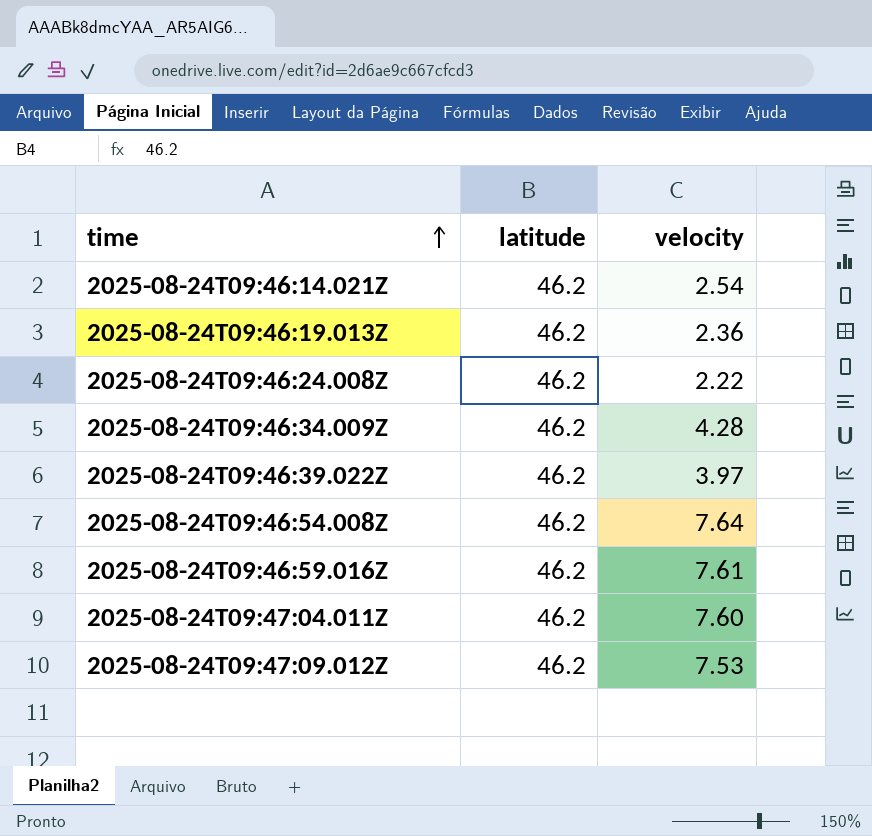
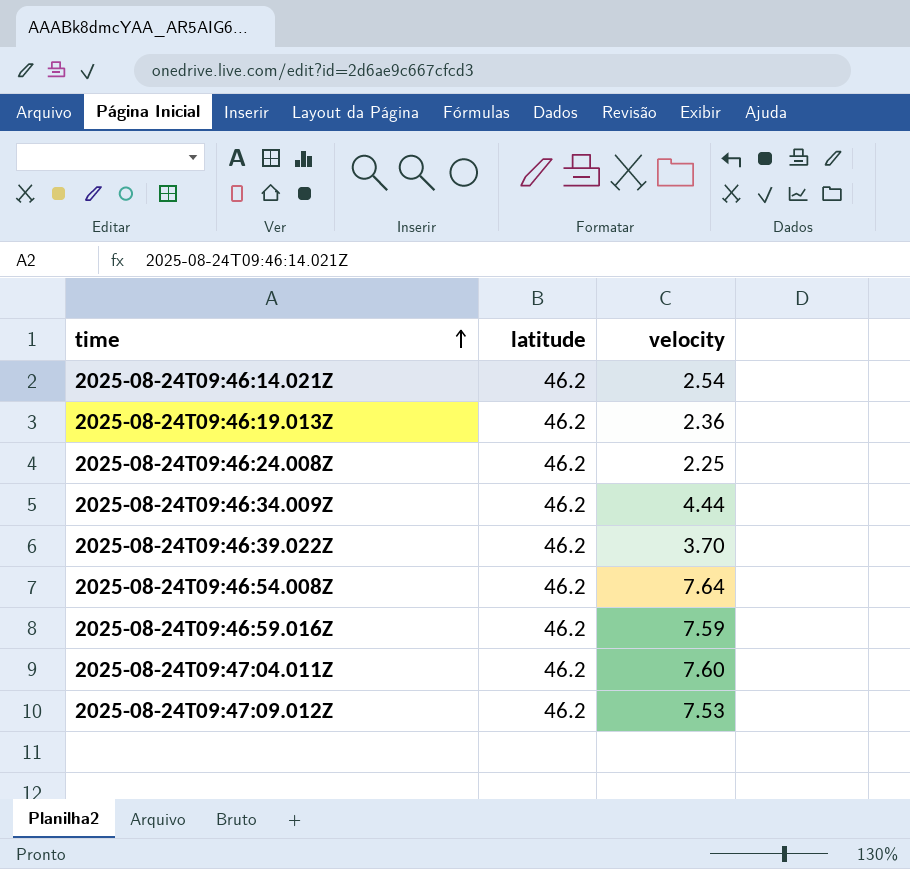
2025-08-24T09:46:24.008Z | velocity: 2.22 -> 2.25
2025-08-24T09:46:34.009Z | velocity: 4.28 -> 4.44
2025-08-24T09:46:39.022Z | velocity: 3.97 -> 3.70
2025-08-24T09:46:59.016Z | velocity: 7.61 -> 7.59

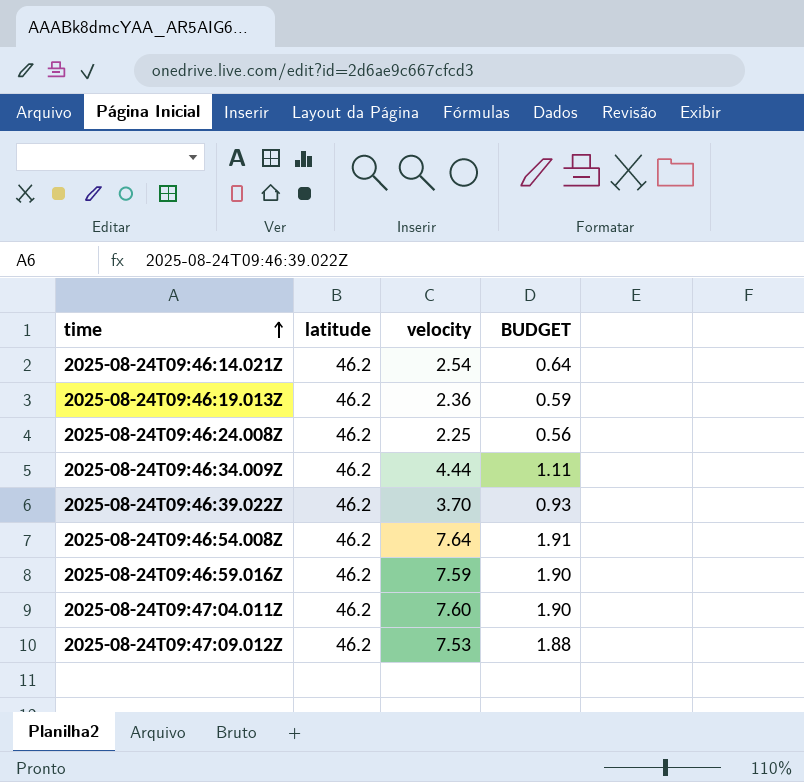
column BUDGET | formula: none -> [velocity] * 0.25

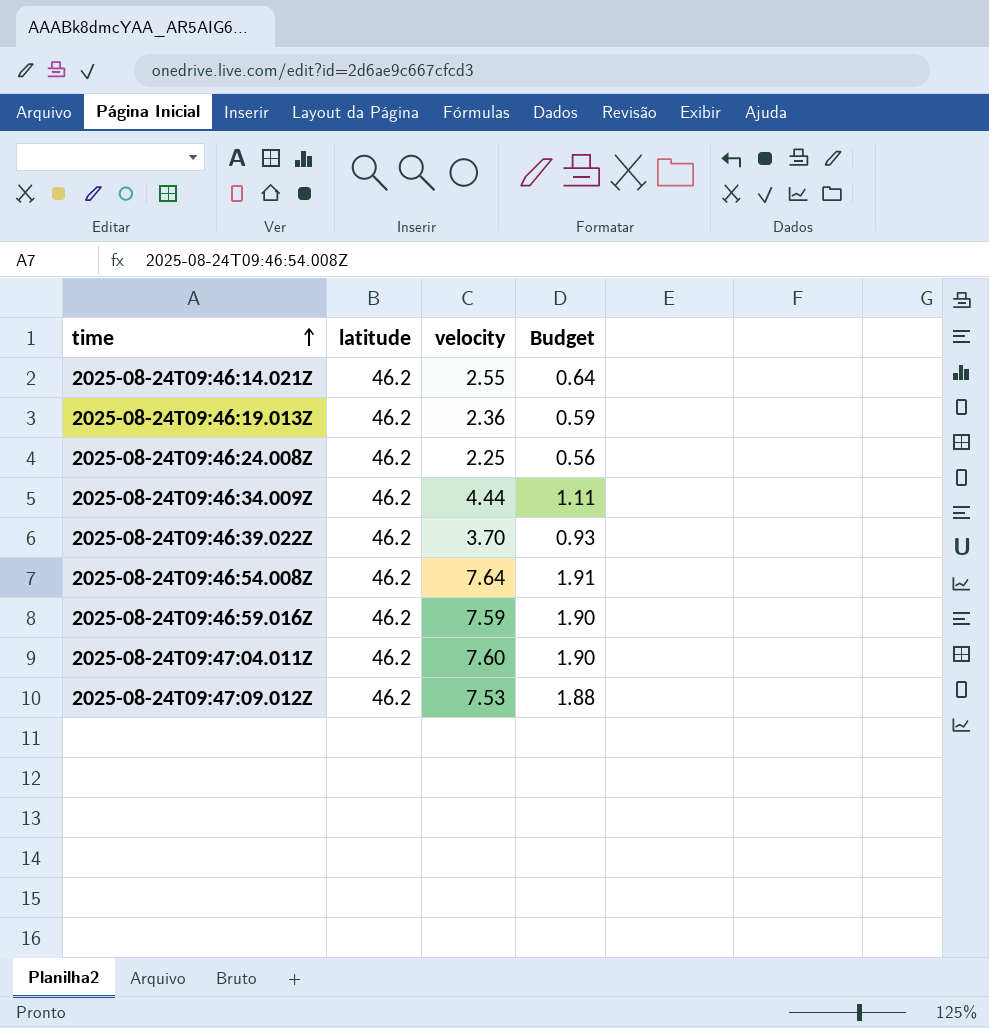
column name: BUDGET -> Budget
2025-08-24T09:46:14.021Z | velocity: 2.54 -> 2.55

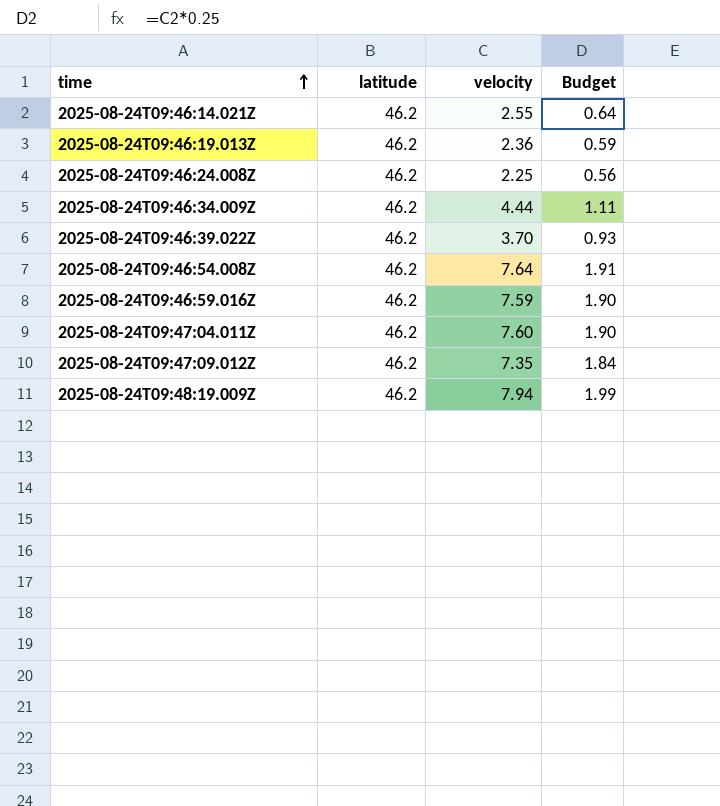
2025-08-24T09:47:09.012Z | velocity: 7.53 -> 7.35
2025-08-24T09:47:09.012Z | Budget: 1.88 -> 1.84
row 2025-08-24T09:48:19.009Z: none -> 46.2 | 7.94 | 1.99

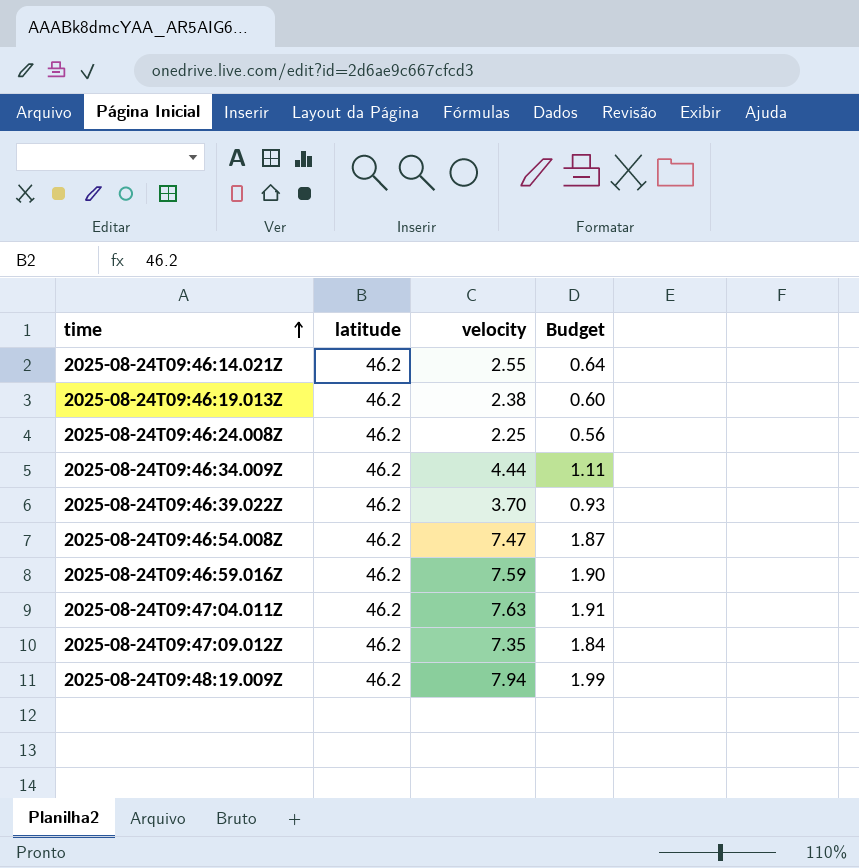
2025-08-24T09:46:19.013Z | velocity: 2.36 -> 2.38
2025-08-24T09:46:19.013Z | Budget: 0.59 -> 0.60
2025-08-24T09:46:54.008Z | velocity: 7.64 -> 7.47
2025-08-24T09:46:54.008Z | Budget: 1.91 -> 1.87
2025-08-24T09:47:04.011Z | velocity: 7.60 -> 7.63
2025-08-24T09:47:04.011Z | Budget: 1.90 -> 1.91

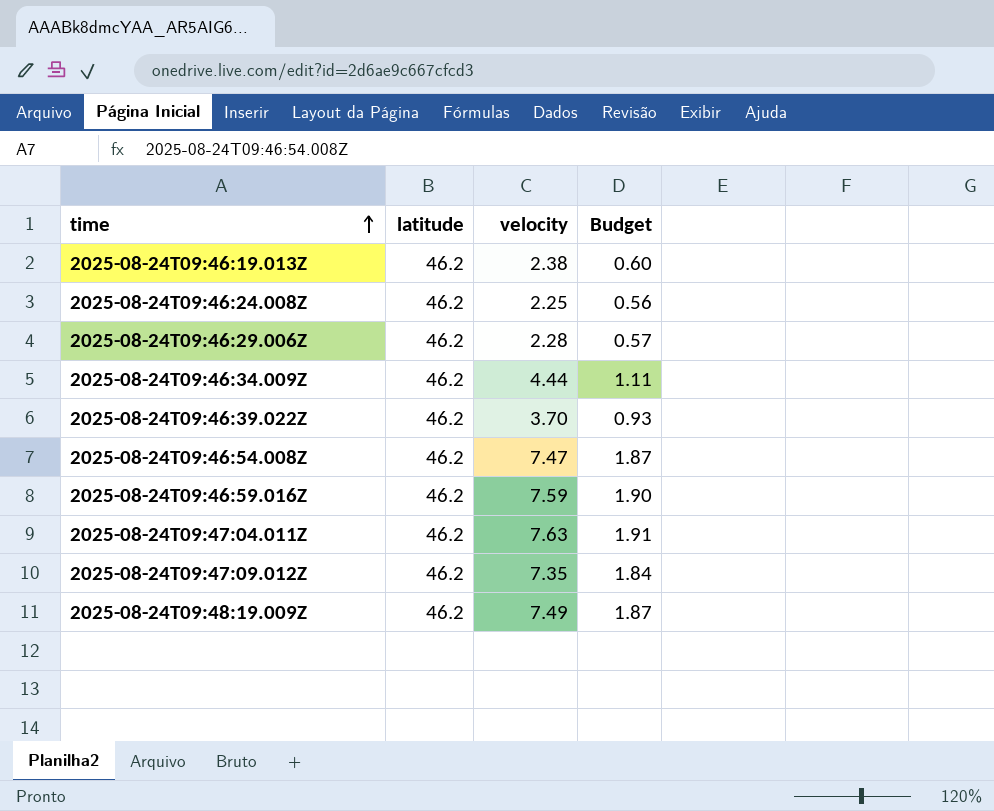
row 2025-08-24T09:46:14.021Z: 46.2 | 2.55 | 0.64 -> none
row 2025-08-24T09:46:29.006Z: none -> 46.2 | 2.28 | 0.57
2025-08-24T09:48:19.009Z | velocity: 7.94 -> 7.49
2025-08-24T09:48:19.009Z | Budget: 1.99 -> 1.87

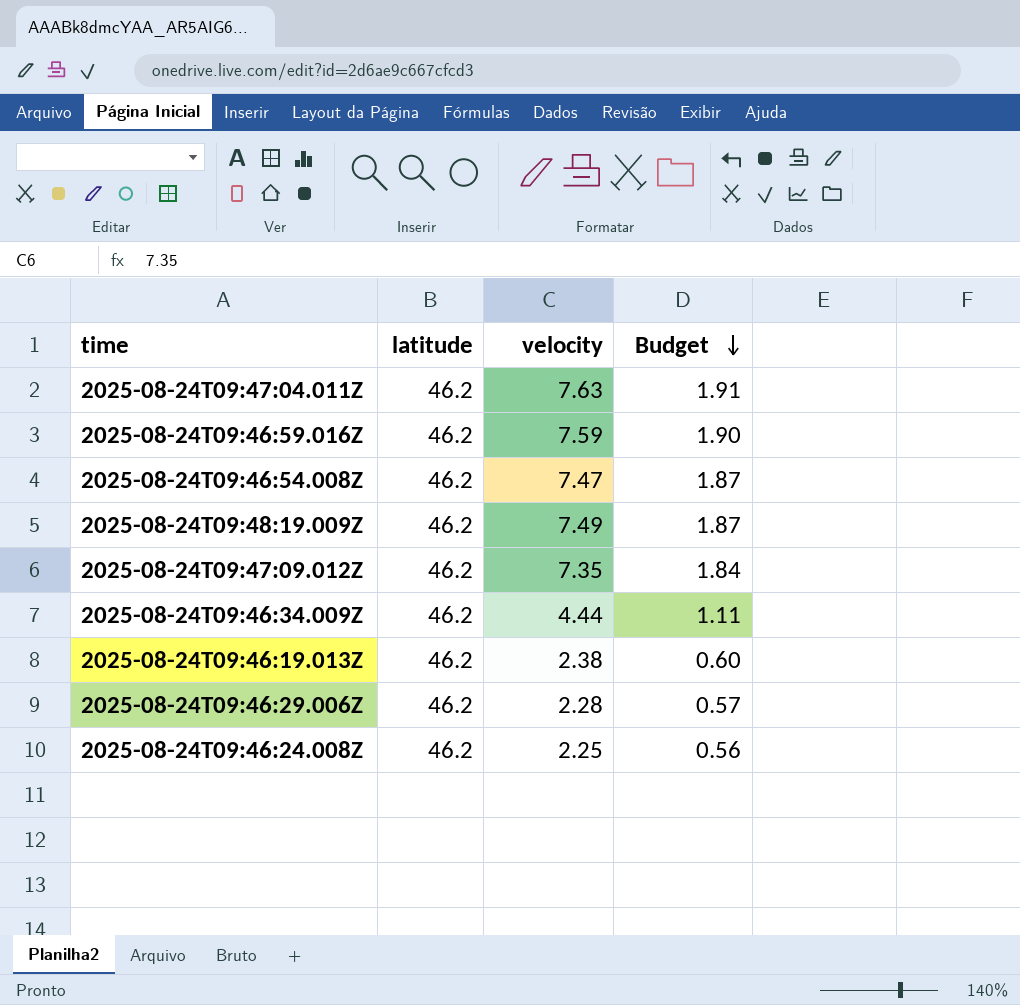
row order: time ascending -> Budget descending
row 2025-08-24T09:46:39.022Z: 46.2 | 3.70 | 0.93 -> none

